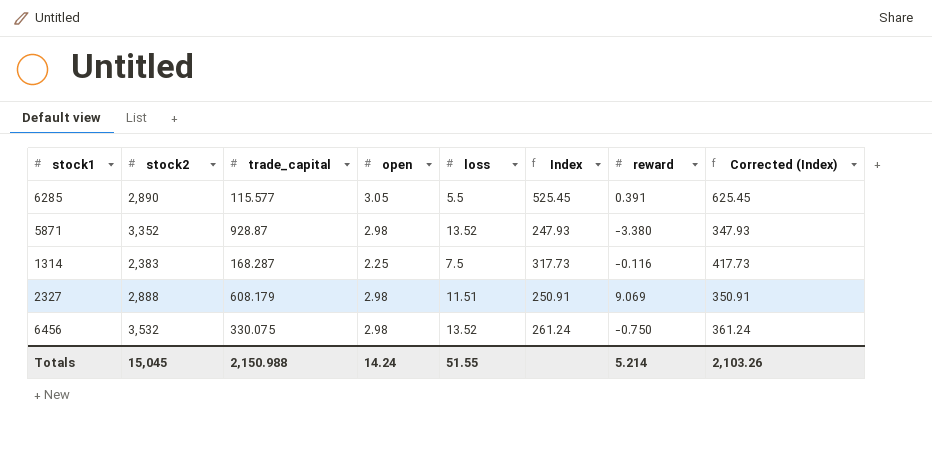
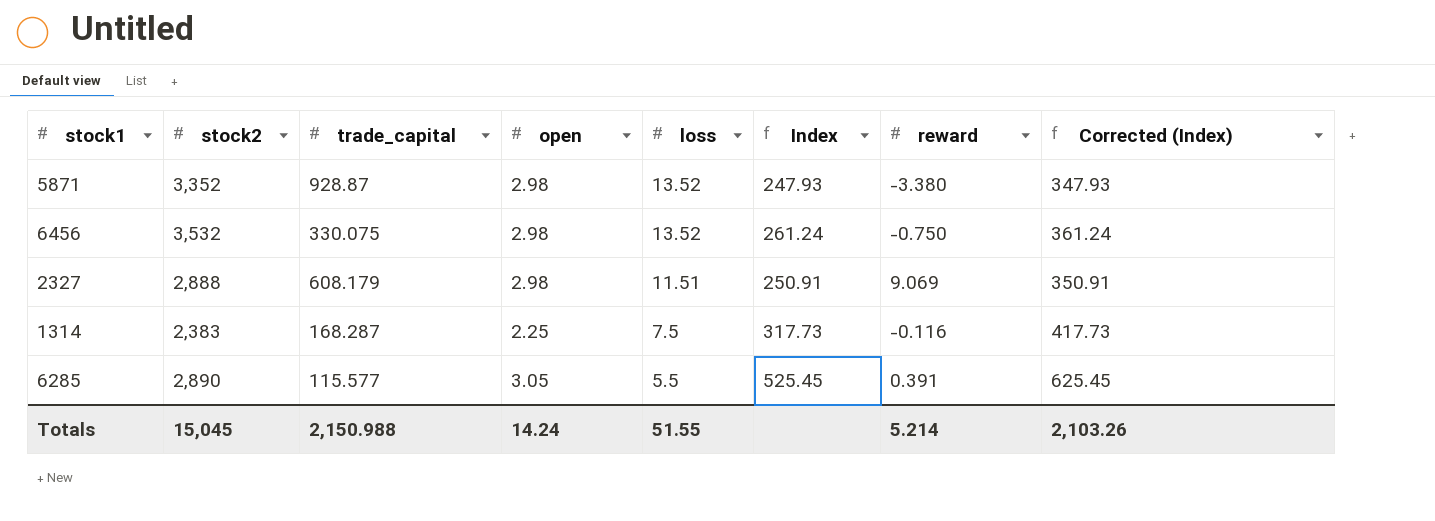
row order: none -> loss descending

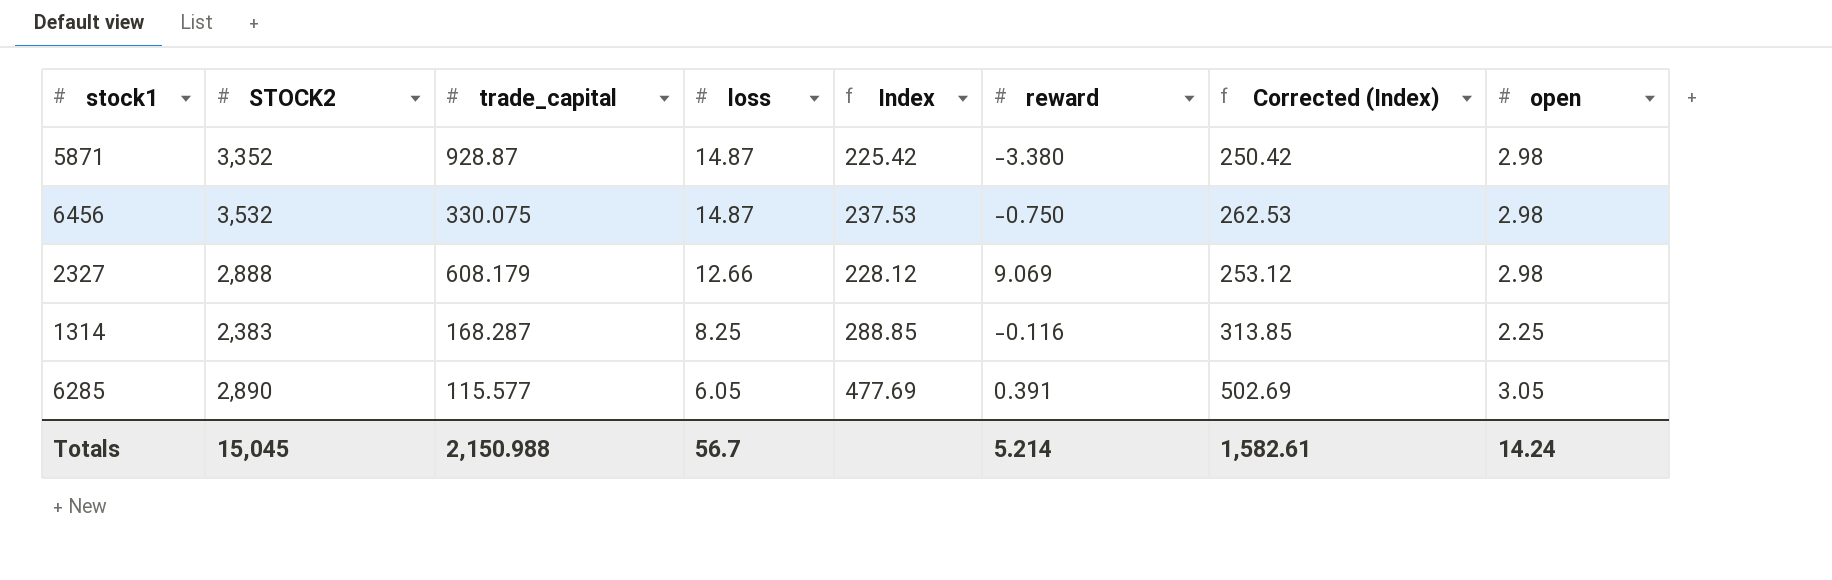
column name: stock2 -> STOCK2
column Corrected (Index) | formula: [Index] + 100 -> [Index] + 25
column open | position: 4 -> 8
5871 | loss: 13.52 -> 14.87
5871 | Index: 247.93 -> 225.42
6456 | loss: 13.52 -> 14.87
6456 | Index: 261.24 -> 237.53
2327 | loss: 11.51 -> 12.66
2327 | Index: 250.91 -> 228.12
1314 | loss: 7.5 -> 8.25
1314 | Index: 317.73 -> 288.85
6285 | loss: 5.5 -> 6.05
6285 | Index: 525.45 -> 477.69
Totals | loss: 51.55 -> 56.7
Totals | Corrected (Index): 2,103.26 -> 1,582.61

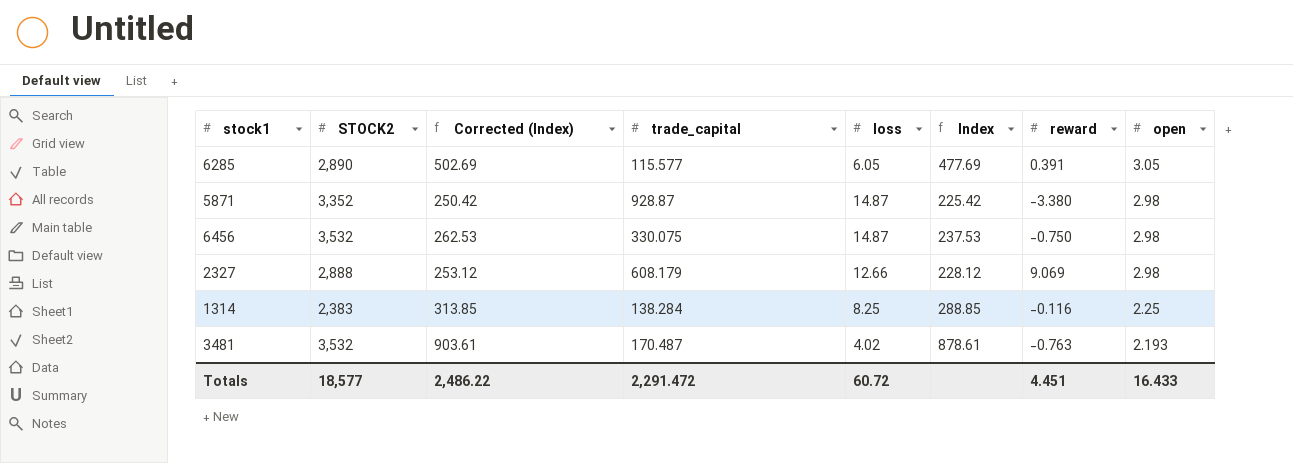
row order: loss descending -> open descending
column Corrected (Index) | position: 7 -> 3
1314 | trade_capital: 168.287 -> 138.284
row 3481: none -> 3,532 | 903.61 | 170.487 | 4.02 | 878.61 | -0.763 | 2.193
Totals | STOCK2: 15,045 -> 18,577
Totals | Corrected (Index): 1,582.61 -> 2,486.22
Totals | trade_capital: 2,150.988 -> 2,291.472
Totals | loss: 56.7 -> 60.72
Totals | reward: 5.214 -> 4.451
Totals | open: 14.24 -> 16.433

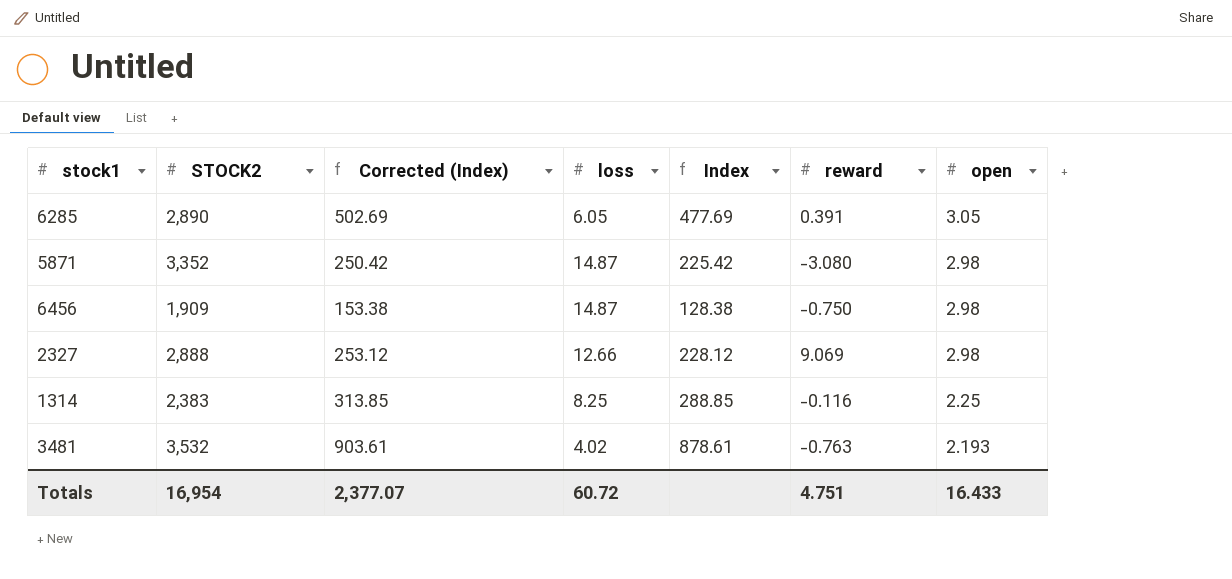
column trade_capital | position: 4 -> none
5871 | reward: -3.380 -> -3.080
6456 | STOCK2: 3,532 -> 1,909
6456 | Corrected (Index): 262.53 -> 153.38
6456 | Index: 237.53 -> 128.38
Totals | STOCK2: 18,577 -> 16,954
Totals | Corrected (Index): 2,486.22 -> 2,377.07
Totals | reward: 4.451 -> 4.751

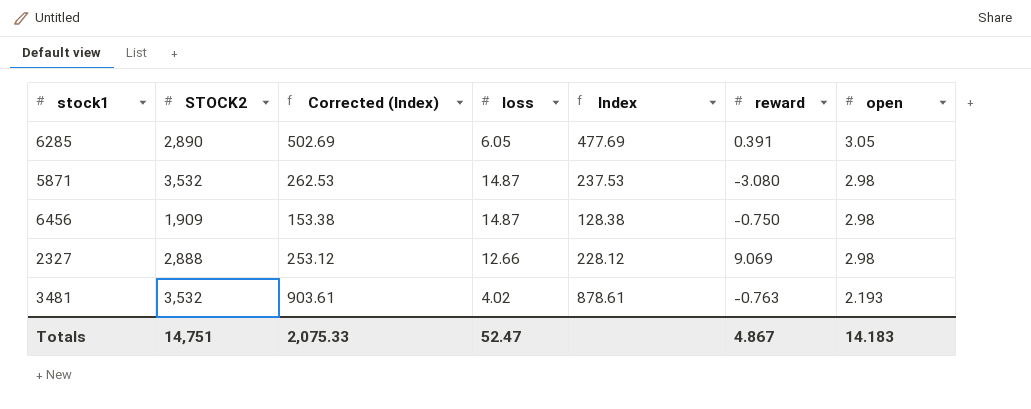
row 1314: 2,383 | 313.85 | 8.25 | 288.85 | -0.116 | 2.25 -> none
5871 | STOCK2: 3,352 -> 3,532
5871 | Corrected (Index): 250.42 -> 262.53
5871 | Index: 225.42 -> 237.53
Totals | STOCK2: 16,954 -> 14,751
Totals | Corrected (Index): 2,377.07 -> 2,075.33
Totals | loss: 60.72 -> 52.47
Totals | reward: 4.751 -> 4.867
Totals | open: 16.433 -> 14.183

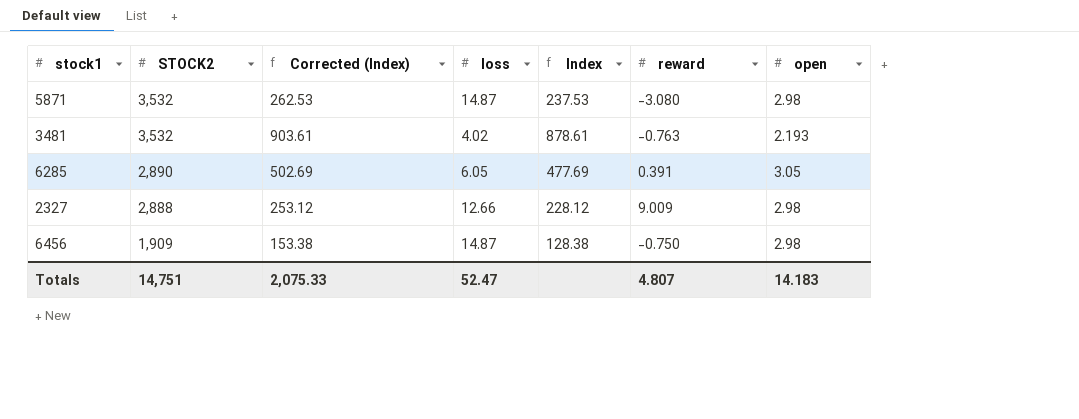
row order: open descending -> STOCK2 descending
2327 | reward: 9.069 -> 9.009
Totals | reward: 4.867 -> 4.807

